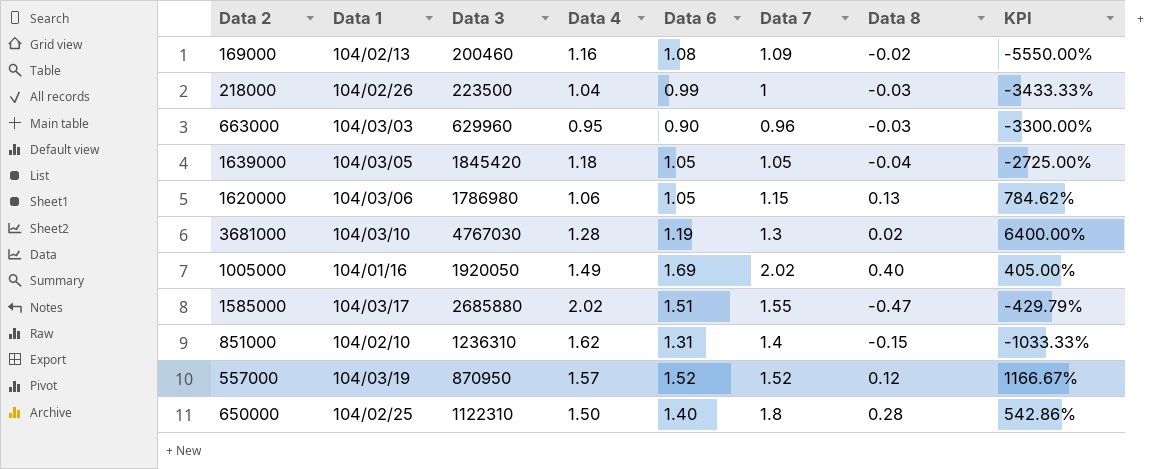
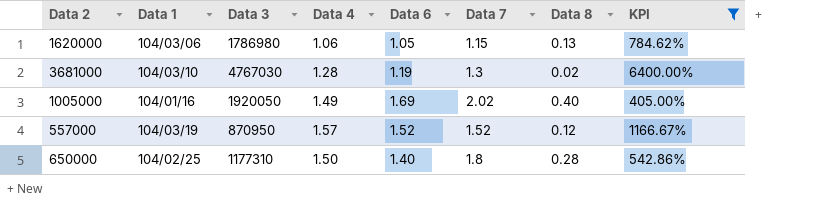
filter: none -> KPI >= 405.00%
650000 | Data 3: 1122310 -> 1177310

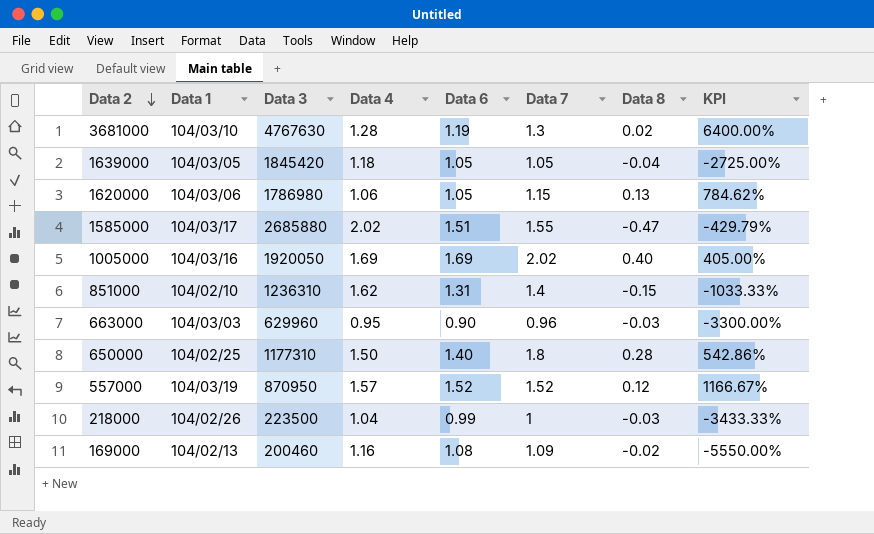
filter: KPI >= 405.00% -> none
row order: none -> Data 2 descending
3681000 | Data 3: 4767030 -> 4767630
1005000 | Data 1: 104/01/16 -> 104/03/16
1005000 | Data 4: 1.49 -> 1.69

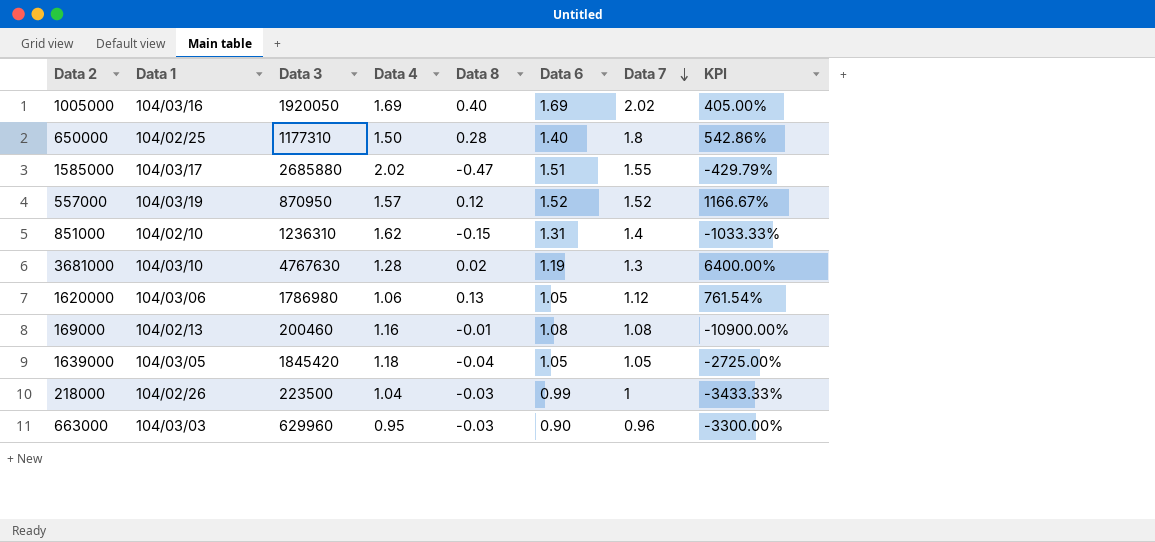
row order: Data 2 descending -> Data 7 descending
column Data 8 | position: 7 -> 5
1620000 | Data 7: 1.15 -> 1.12
1620000 | KPI: 784.62% -> 761.54%
169000 | Data 8: -0.02 -> -0.01
169000 | Data 7: 1.09 -> 1.08
169000 | KPI: -5550.00% -> -10900.00%

